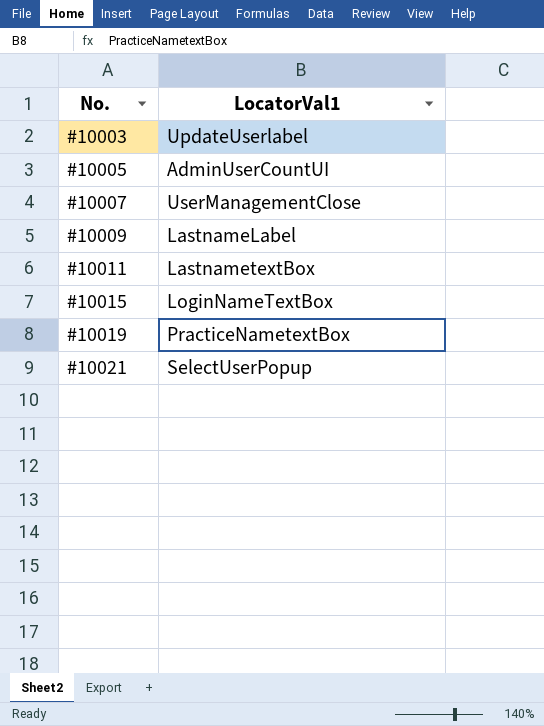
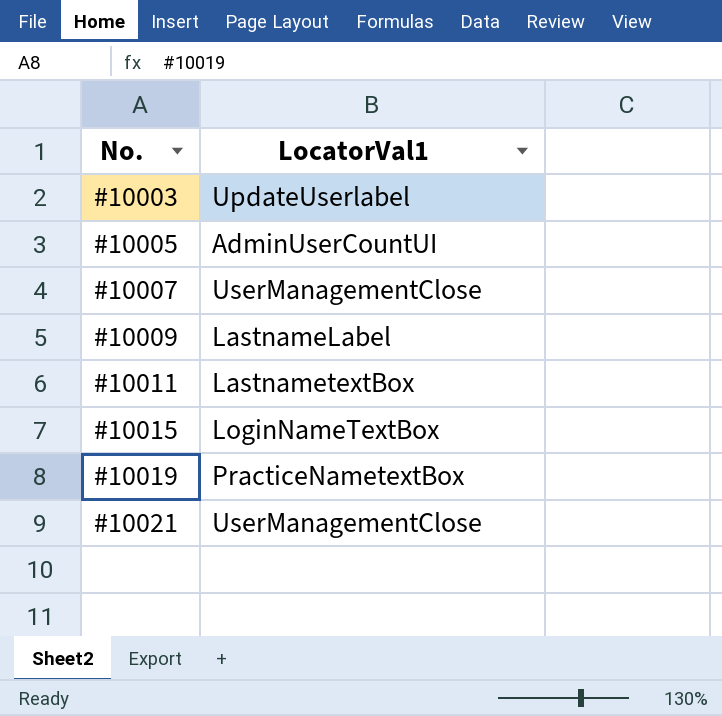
#10021 | LocatorVal1: SelectUserPopup -> UserManagementClose

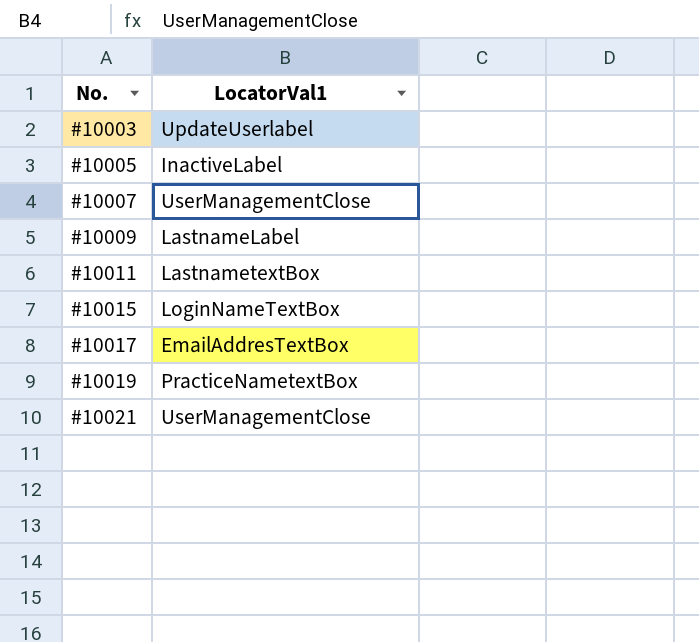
#10005 | LocatorVal1: AdminUserCountUI -> InactiveLabel
row #10017: none -> EmailAddresTextBox

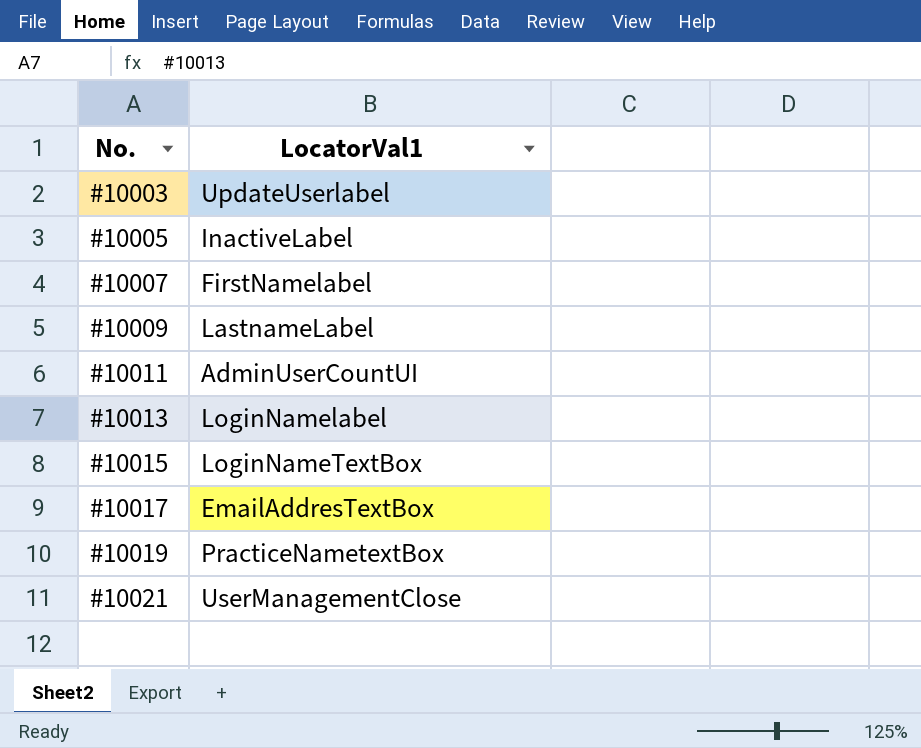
#10007 | LocatorVal1: UserManagementClose -> FirstNamelabel
#10011 | LocatorVal1: LastnametextBox -> AdminUserCountUI
row #10013: none -> LoginNamelabel

